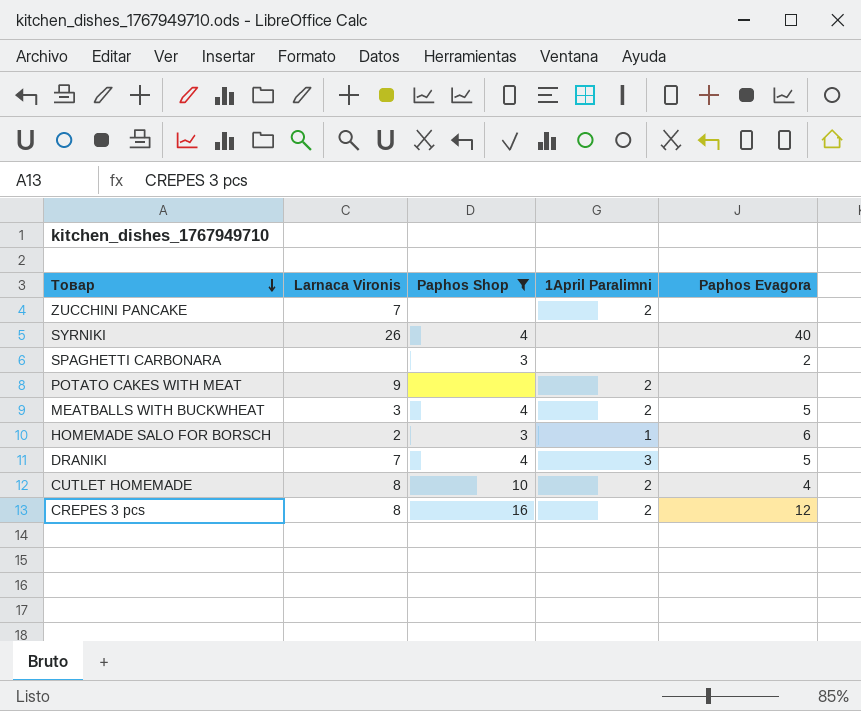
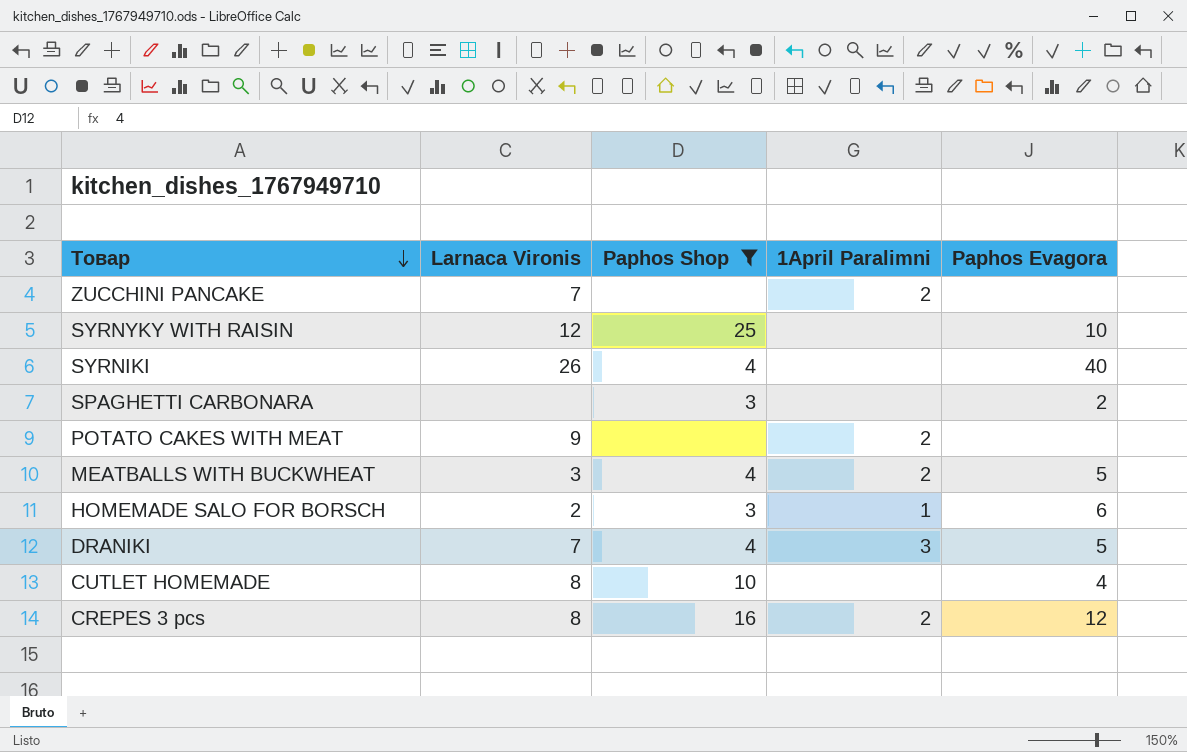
row SYRNYKY WITH RAISIN: none -> 12 | 25 | none | 10
CUTLET HOMEMADE | 1April Paralimni: 2 -> none

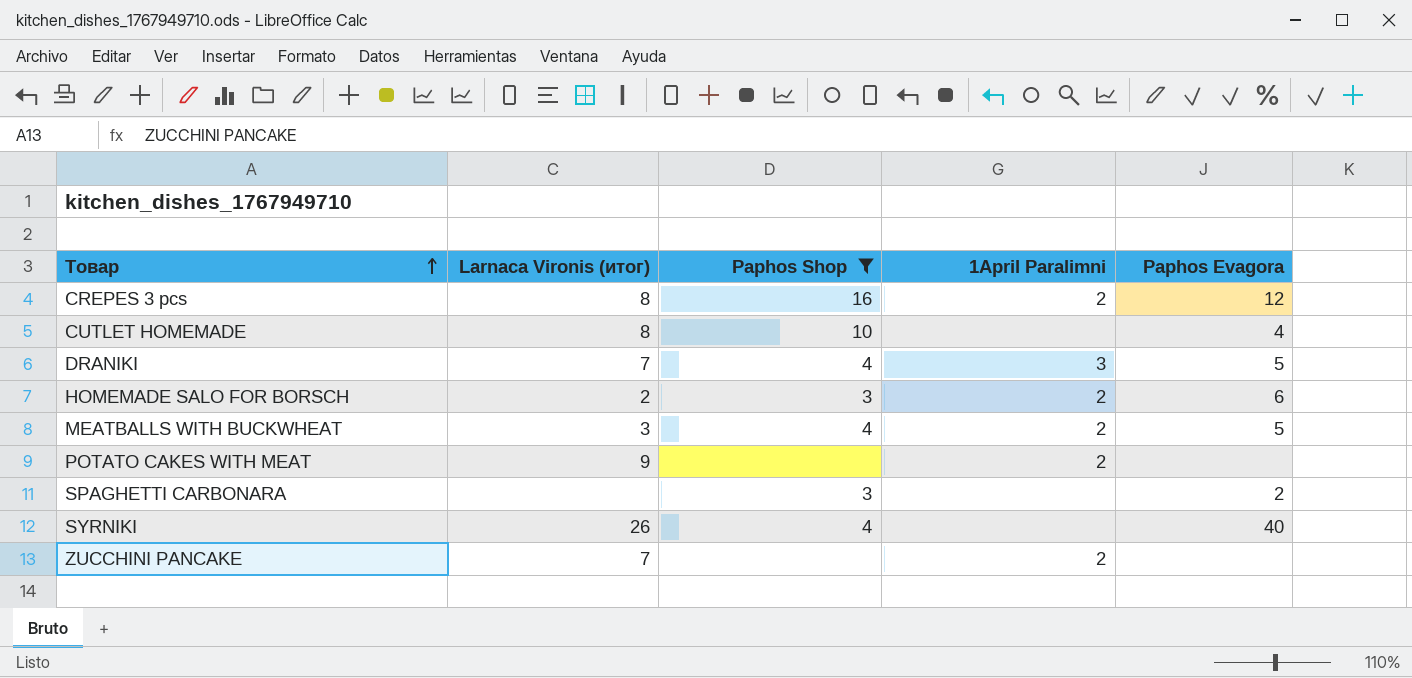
row order: Товар descending -> Товар ascending
column name: Larnaca Vironis -> Larnaca Vironis (итог)
row SYRNYKY WITH RAISIN: 12 | 25 | none | 10 -> none
HOMEMADE SALO FOR BORSCH | 1April Paralimni: 1 -> 2

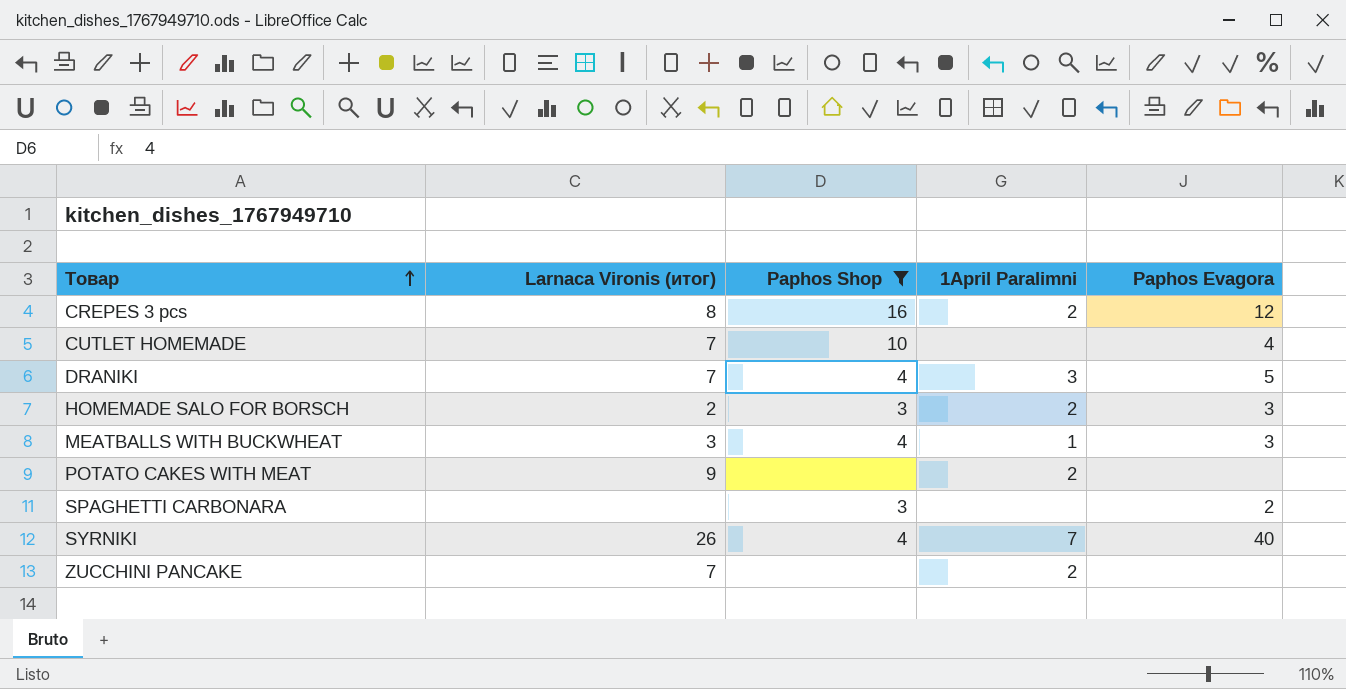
CUTLET HOMEMADE | Larnaca Vironis (итог): 8 -> 7
HOMEMADE SALO FOR BORSCH | Paphos Evagora: 6 -> 3
MEATBALLS WITH BUCKWHEAT | 1April Paralimni: 2 -> 1
MEATBALLS WITH BUCKWHEAT | Paphos Evagora: 5 -> 3
SYRNIKI | 1April Paralimni: none -> 7

